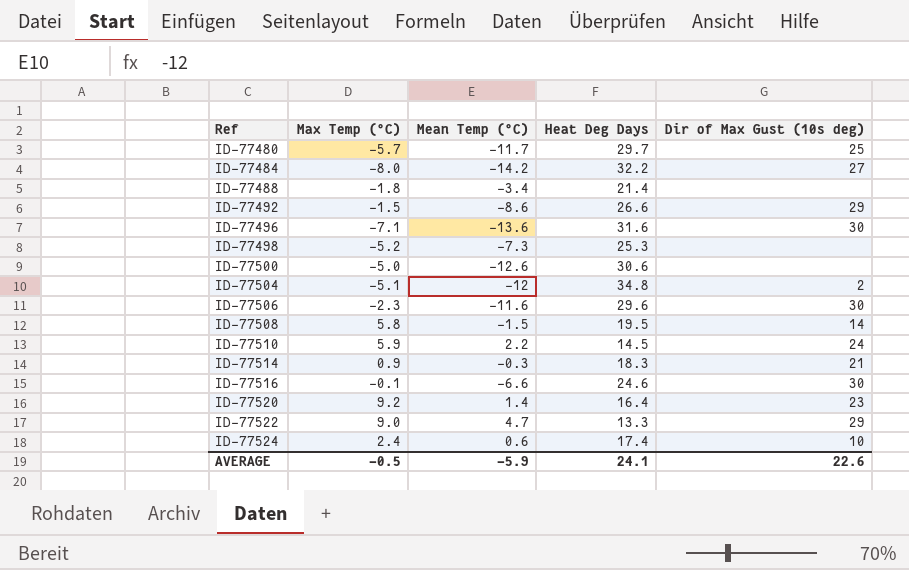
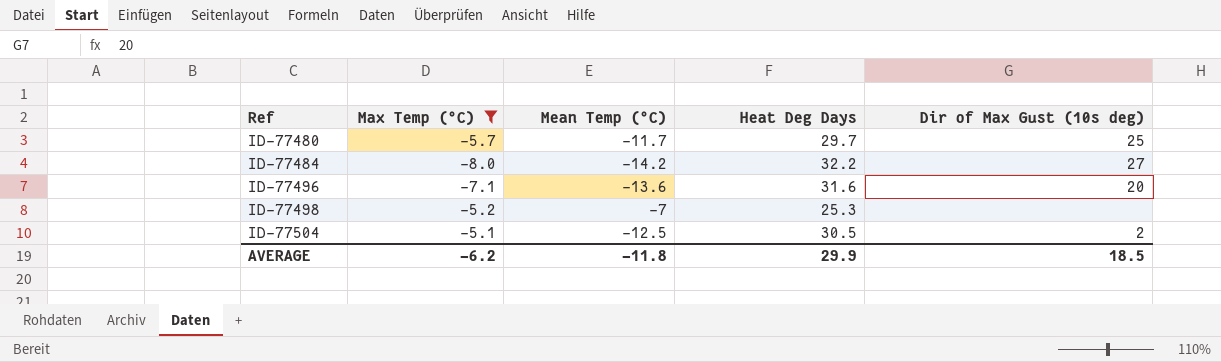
filter: none -> Max Temp (°C) <= -5.1
ID-77496 | Dir of Max Gust (10s deg): 30 -> 20
ID-77498 | Mean Temp (°C): -7.3 -> -7
ID-77504 | Mean Temp (°C): -12 -> -12.5
ID-77504 | Heat Deg Days: 34.8 -> 30.5
AVERAGE | Max Temp (°C): -0.5 -> -6.2
AVERAGE | Mean Temp (°C): -5.9 -> -11.8
AVERAGE | Heat Deg Days: 24.1 -> 29.9
AVERAGE | Dir of Max Gust (10s deg): 22.6 -> 18.5

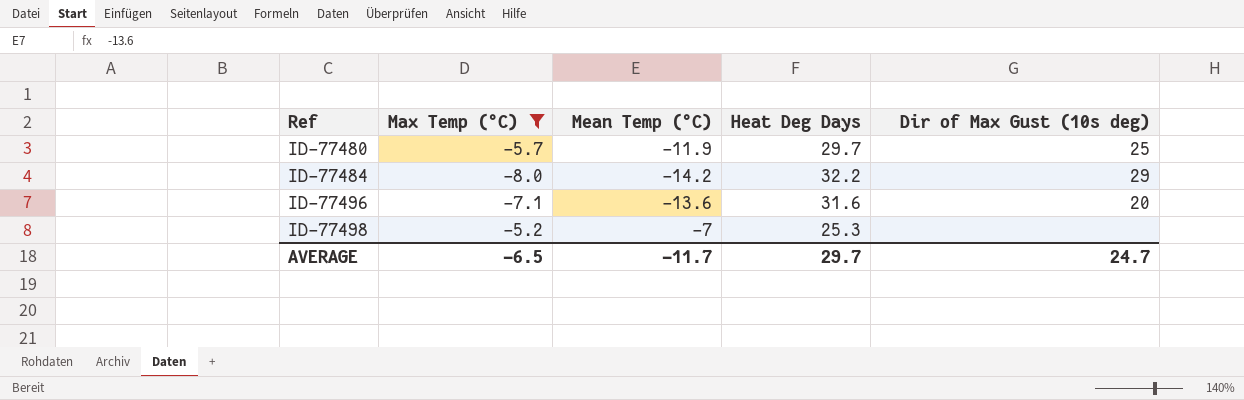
row ID-77504: -5.1 | -12.5 | 30.5 | 2 -> none
ID-77480 | Mean Temp (°C): -11.7 -> -11.9
ID-77484 | Dir of Max Gust (10s deg): 27 -> 29
AVERAGE | Max Temp (°C): -6.2 -> -6.5
AVERAGE | Mean Temp (°C): -11.8 -> -11.7
AVERAGE | Heat Deg Days: 29.9 -> 29.7
AVERAGE | Dir of Max Gust (10s deg): 18.5 -> 24.7

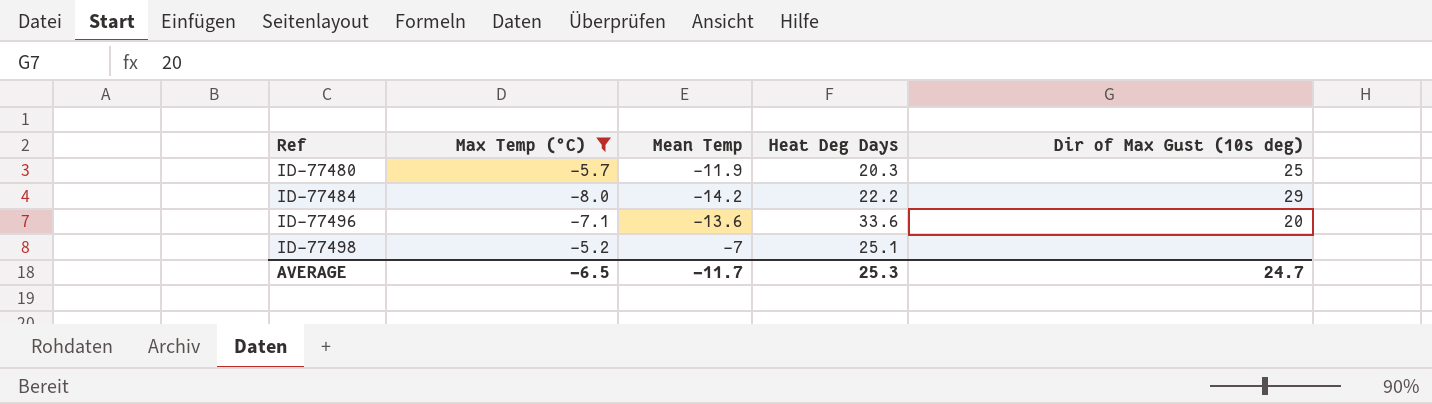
column name: Mean Temp (°C) -> Mean Temp
ID-77480 | Heat Deg Days: 29.7 -> 20.3
ID-77484 | Heat Deg Days: 32.2 -> 22.2
ID-77496 | Heat Deg Days: 31.6 -> 33.6
ID-77498 | Heat Deg Days: 25.3 -> 25.1
AVERAGE | Heat Deg Days: 29.7 -> 25.3

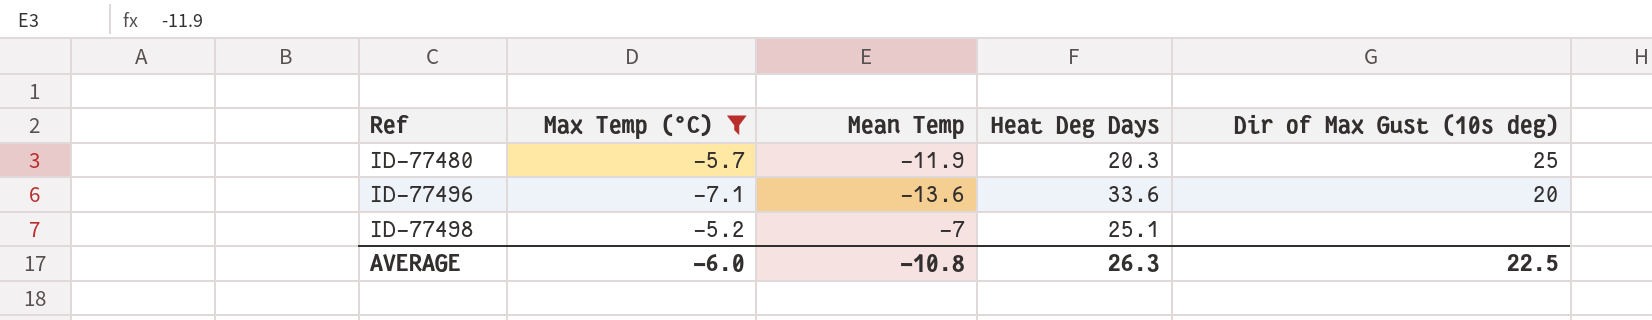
row ID-77484: -8.0 | -14.2 | 22.2 | 29 -> none
AVERAGE | Max Temp (°C): -6.5 -> -6.0
AVERAGE | Mean Temp: -11.7 -> -10.8
AVERAGE | Heat Deg Days: 25.3 -> 26.3
AVERAGE | Dir of Max Gust (10s deg): 24.7 -> 22.5

